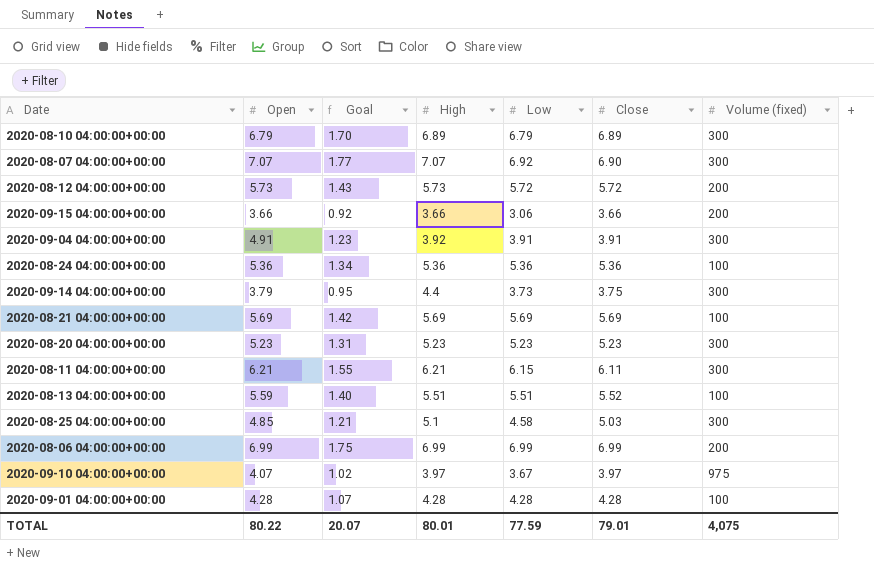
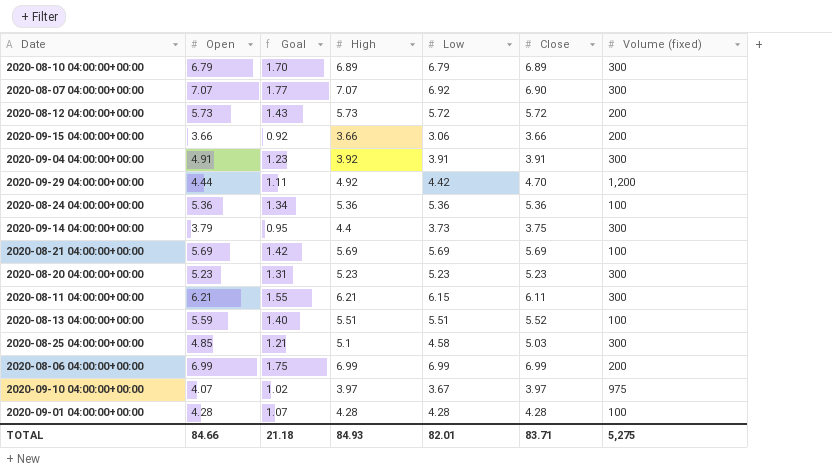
row 2020-09-29 04:00:00+00:00: none -> 4.44 | 1.11 | 4.92 | 4.42 | 4.70 | 1,200
TOTAL | Open: 80.22 -> 84.66
TOTAL | Goal: 20.07 -> 21.18
TOTAL | High: 80.01 -> 84.93
TOTAL | Low: 77.59 -> 82.01
TOTAL | Close: 79.01 -> 83.71
TOTAL | Volume (fixed): 4,075 -> 5,275

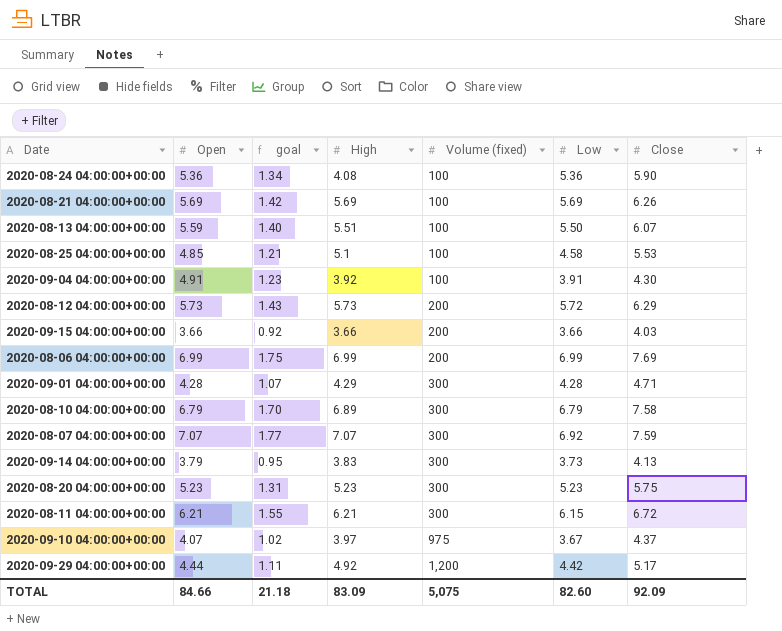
row order: none -> Volume (fixed) ascending
column name: Goal -> goal
column Volume (fixed) | position: 7 -> 5
2020-08-24 04:00:00+00:00 | High: 5.36 -> 4.08
2020-08-24 04:00:00+00:00 | Close: 5.36 -> 5.90
2020-08-21 04:00:00+00:00 | Close: 5.69 -> 6.26
2020-08-13 04:00:00+00:00 | Low: 5.51 -> 5.50
2020-08-13 04:00:00+00:00 | Close: 5.52 -> 6.07
2020-08-25 04:00:00+00:00 | Volume (fixed): 300 -> 100
2020-08-25 04:00:00+00:00 | Close: 5.03 -> 5.53
2020-09-04 04:00:00+00:00 | Volume (fixed): 300 -> 100
2020-09-04 04:00:00+00:00 | Close: 3.91 -> 4.30
2020-08-12 04:00:00+00:00 | Close: 5.72 -> 6.29
2020-09-15 04:00:00+00:00 | Low: 3.06 -> 3.66
2020-09-15 04:00:00+00:00 | Close: 3.66 -> 4.03
2020-08-06 04:00:00+00:00 | Close: 6.99 -> 7.69
2020-09-01 04:00:00+00:00 | High: 4.28 -> 4.29
2020-09-01 04:00:00+00:00 | Volume (fixed): 100 -> 300
2020-09-01 04:00:00+00:00 | Close: 4.28 -> 4.71
2020-08-10 04:00:00+00:00 | Close: 6.89 -> 7.58
2020-08-07 04:00:00+00:00 | Close: 6.90 -> 7.59
2020-09-14 04:00:00+00:00 | High: 4.4 -> 3.83
2020-09-14 04:00:00+00:00 | Close: 3.75 -> 4.13
2020-08-20 04:00:00+00:00 | Close: 5.23 -> 5.75
2020-08-11 04:00:00+00:00 | Close: 6.11 -> 6.72
2020-09-10 04:00:00+00:00 | Close: 3.97 -> 4.37
2020-09-29 04:00:00+00:00 | Close: 4.70 -> 5.17
TOTAL | High: 84.93 -> 83.09
TOTAL | Volume (fixed): 5,275 -> 5,075
TOTAL | Low: 82.01 -> 82.60
TOTAL | Close: 83.71 -> 92.09

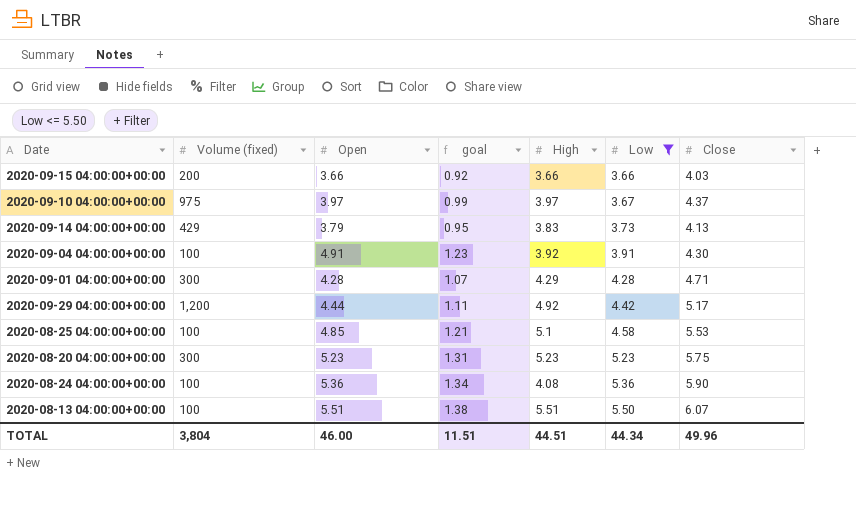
filter: none -> Low <= 5.50
row order: Volume (fixed) ascending -> Low ascending
column Volume (fixed) | position: 5 -> 2
2020-09-10 04:00:00+00:00 | Open: 4.07 -> 3.97
2020-09-10 04:00:00+00:00 | goal: 1.02 -> 0.99
2020-09-14 04:00:00+00:00 | Volume (fixed): 300 -> 429
2020-08-13 04:00:00+00:00 | Open: 5.59 -> 5.51
2020-08-13 04:00:00+00:00 | goal: 1.40 -> 1.38
TOTAL | Volume (fixed): 5,075 -> 3,804
TOTAL | Open: 84.66 -> 46.00
TOTAL | goal: 21.18 -> 11.51
TOTAL | High: 83.09 -> 44.51
TOTAL | Low: 82.60 -> 44.34
TOTAL | Close: 92.09 -> 49.96

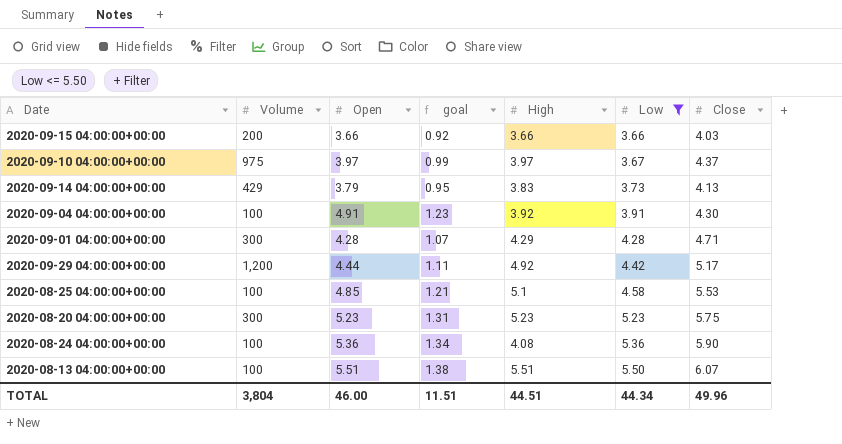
column name: Volume (fixed) -> Volume

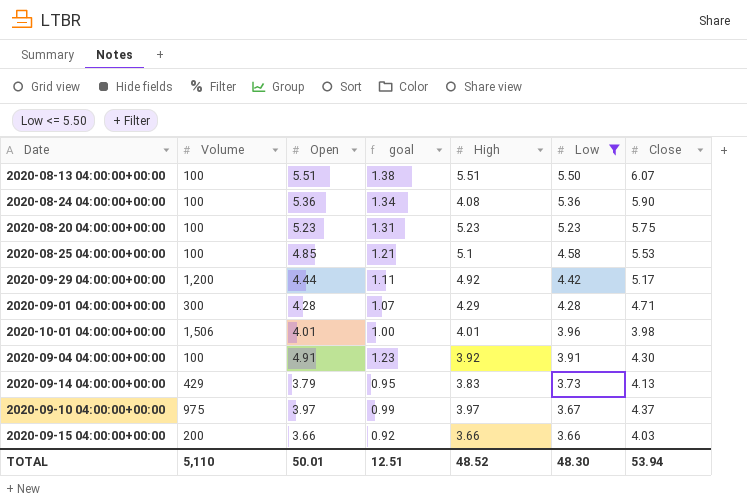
row order: Low ascending -> Low descending
2020-08-20 04:00:00+00:00 | Volume: 300 -> 100
row 2020-10-01 04:00:00+00:00: none -> 1,506 | 4.01 | 1.00 | 4.01 | 3.96 | 3.98
TOTAL | Volume: 3,804 -> 5,110
TOTAL | Open: 46.00 -> 50.01
TOTAL | goal: 11.51 -> 12.51
TOTAL | High: 44.51 -> 48.52
TOTAL | Low: 44.34 -> 48.30
TOTAL | Close: 49.96 -> 53.94

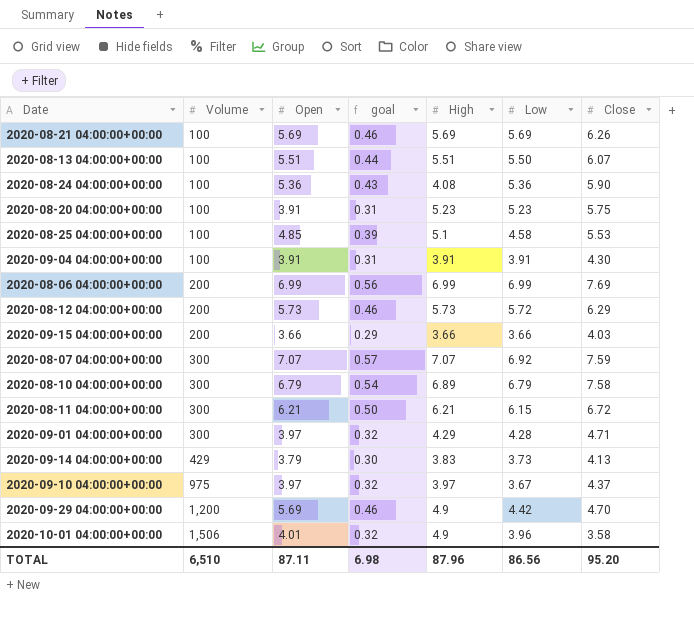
filter: Low <= 5.50 -> none
row order: Low descending -> Volume ascending
column goal | formula: [Open] * 0.25 -> [Open] * 0.08
2020-08-20 04:00:00+00:00 | Open: 5.23 -> 3.91
2020-09-04 04:00:00+00:00 | Open: 4.91 -> 3.91
2020-09-04 04:00:00+00:00 | High: 3.92 -> 3.91
2020-09-01 04:00:00+00:00 | Open: 4.28 -> 3.97
2020-09-29 04:00:00+00:00 | Open: 4.44 -> 5.69
2020-09-29 04:00:00+00:00 | High: 4.92 -> 4.9
2020-09-29 04:00:00+00:00 | Close: 5.17 -> 4.70
2020-10-01 04:00:00+00:00 | High: 4.01 -> 4.9
2020-10-01 04:00:00+00:00 | Close: 3.98 -> 3.58
TOTAL | Volume: 5,110 -> 6,510
TOTAL | Open: 50.01 -> 87.11
TOTAL | goal: 12.51 -> 6.98
TOTAL | High: 48.52 -> 87.96
TOTAL | Low: 48.30 -> 86.56
TOTAL | Close: 53.94 -> 95.20

